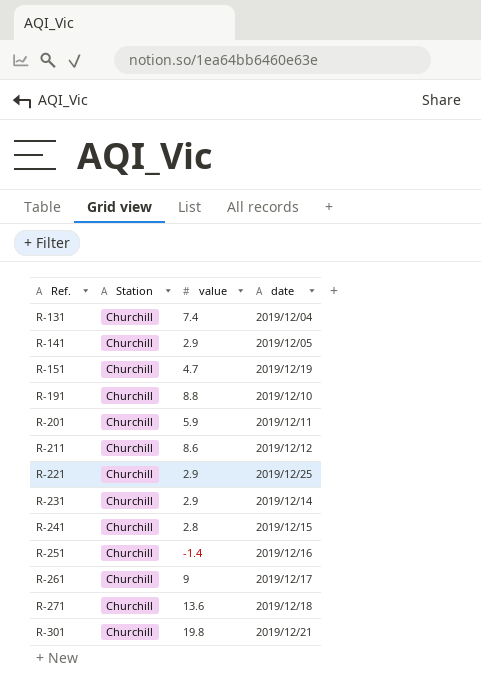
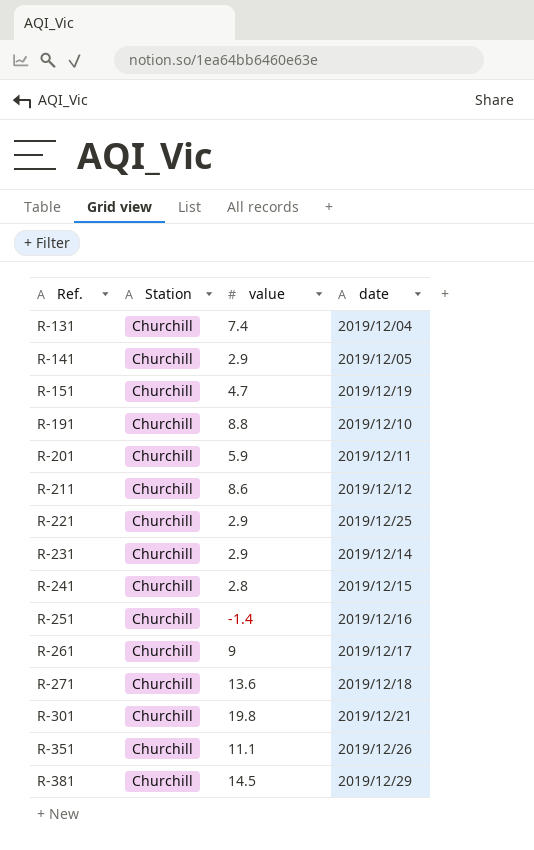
row R-351: none -> Churchill | 11.1 | 2019/12/26
row R-381: none -> Churchill | 14.5 | 2019/12/29

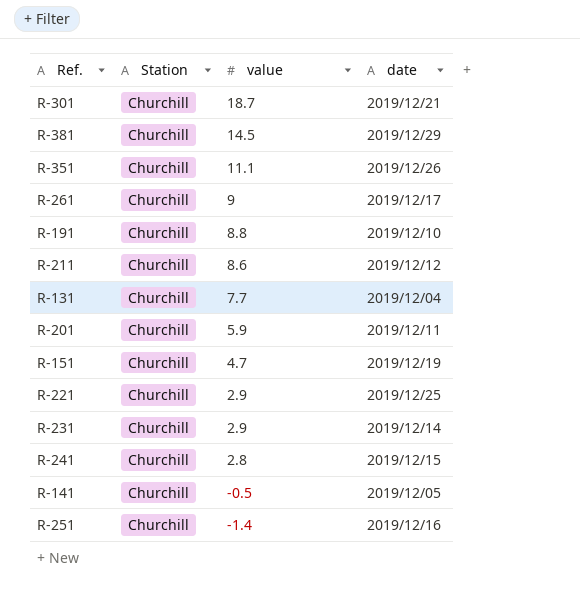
row order: Ref. ascending -> value descending
row R-271: Churchill | 13.6 | 2019/12/18 -> none
R-301 | value: 19.8 -> 18.7
R-131 | value: 7.4 -> 7.7
R-141 | value: 2.9 -> -0.5

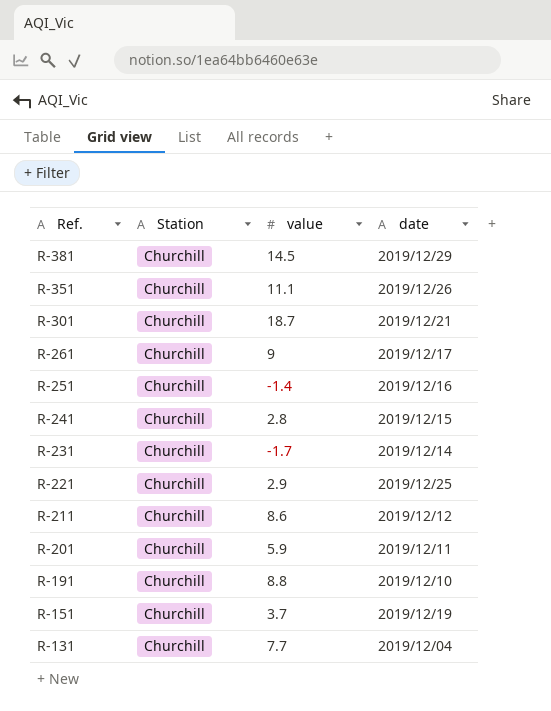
row order: value descending -> Ref. descending
row R-141: Churchill | -0.5 | 2019/12/05 -> none
R-231 | value: 2.9 -> -1.7
R-151 | value: 4.7 -> 3.7

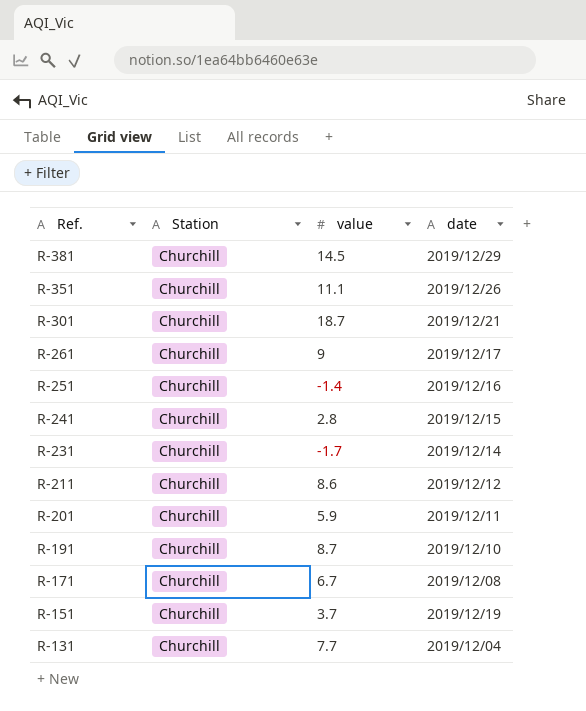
row R-221: Churchill | 2.9 | 2019/12/25 -> none
R-191 | value: 8.8 -> 8.7
row R-171: none -> Churchill | 6.7 | 2019/12/08

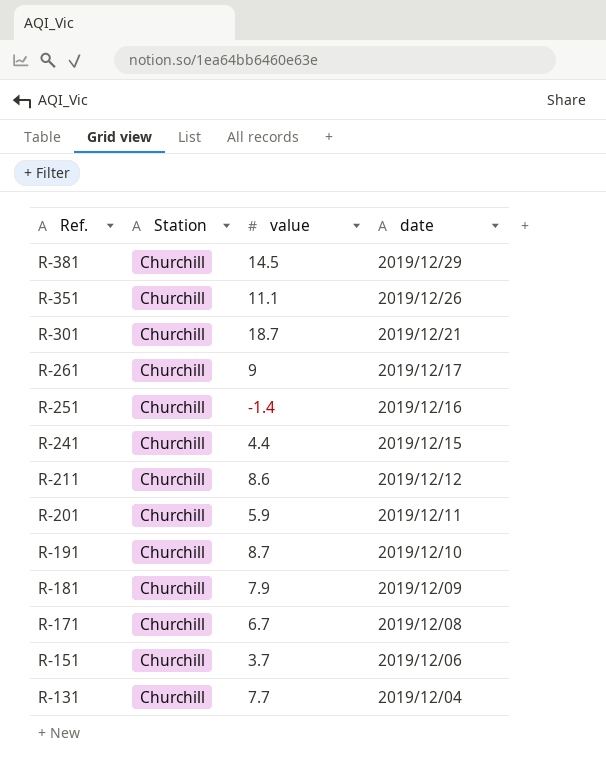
row R-231: Churchill | -1.7 | 2019/12/14 -> none
R-241 | value: 2.8 -> 4.4
row R-181: none -> Churchill | 7.9 | 2019/12/09
R-151 | date: 2019/12/19 -> 2019/12/06

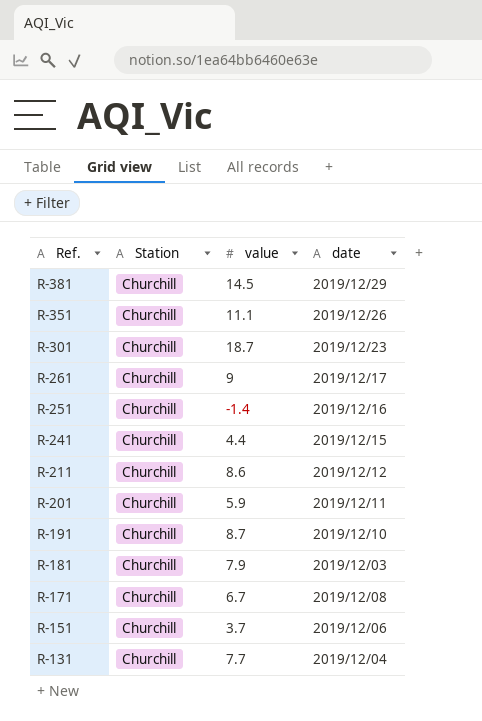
R-301 | date: 2019/12/21 -> 2019/12/23
R-181 | date: 2019/12/09 -> 2019/12/03

